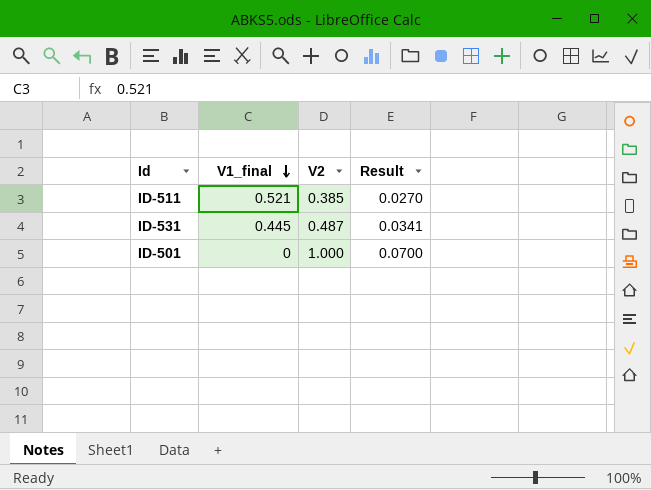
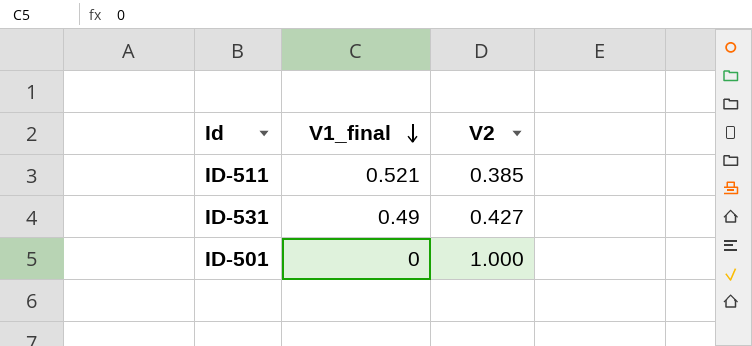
column Result | formula: [V2] * 0.07 -> none
ID-531 | V1_final: 0.445 -> 0.49
ID-531 | V2: 0.487 -> 0.427

